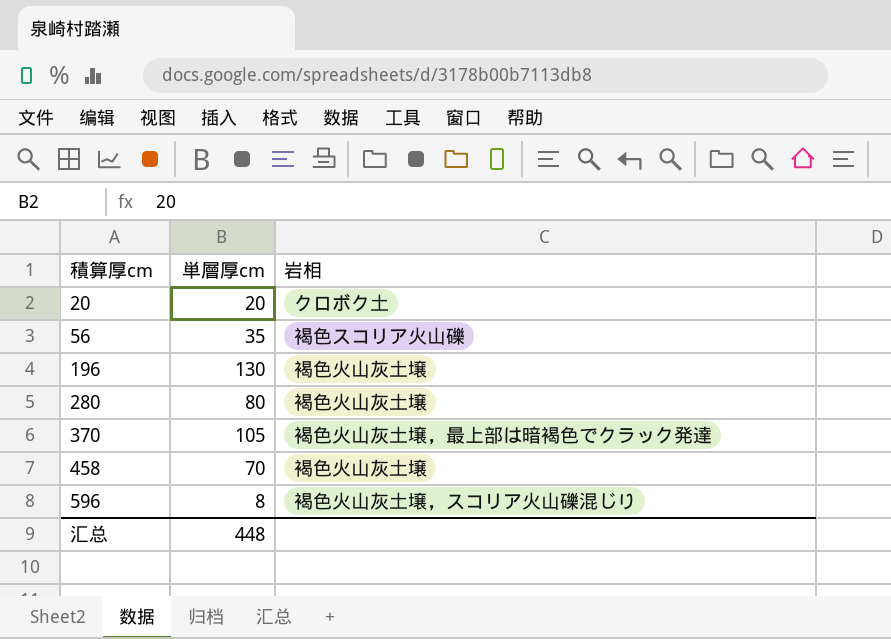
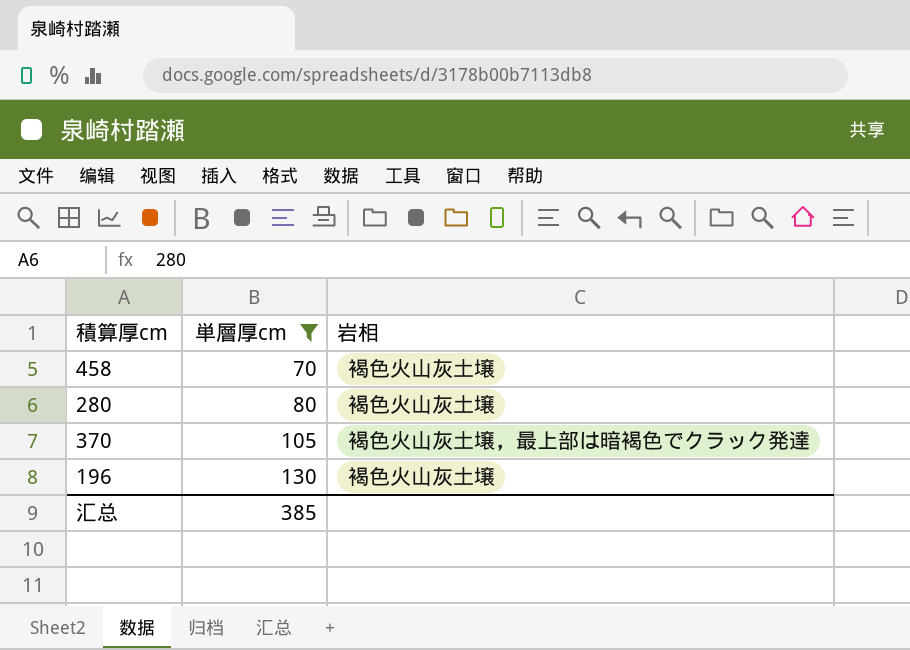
filter: none -> 単層厚cm >= 70
row order: 積算厚cm ascending -> 単層厚cm ascending
汇总 | 単層厚cm: 448 -> 385

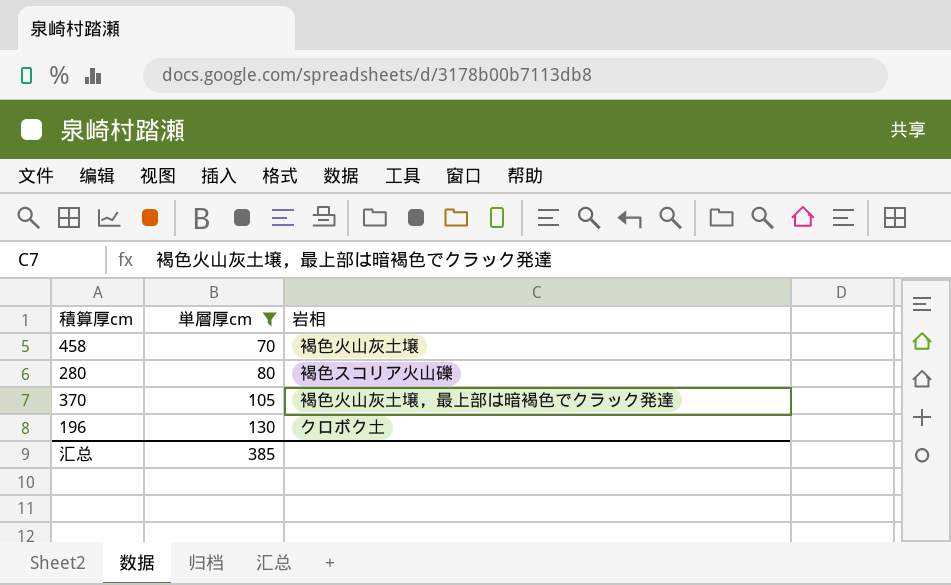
280 | 岩相: 褐色火山灰土壌 -> 褐色スコリア火山礫
196 | 岩相: 褐色火山灰土壌 -> クロボク土

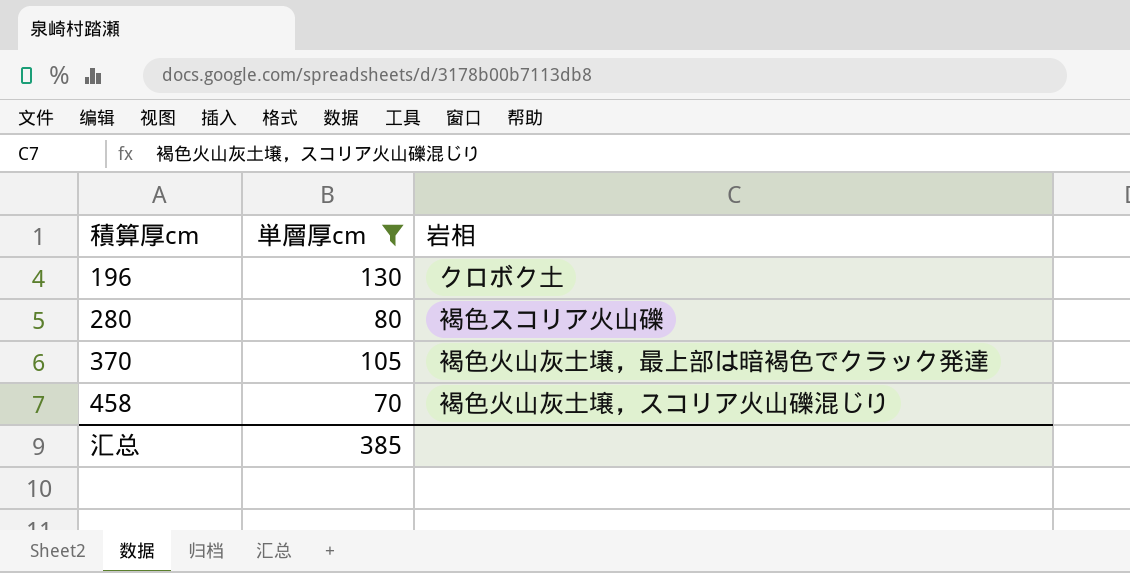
row order: 単層厚cm ascending -> 積算厚cm ascending
458 | 岩相: 褐色火山灰土壌 -> 褐色火山灰土壌，スコリア火山礫混じり

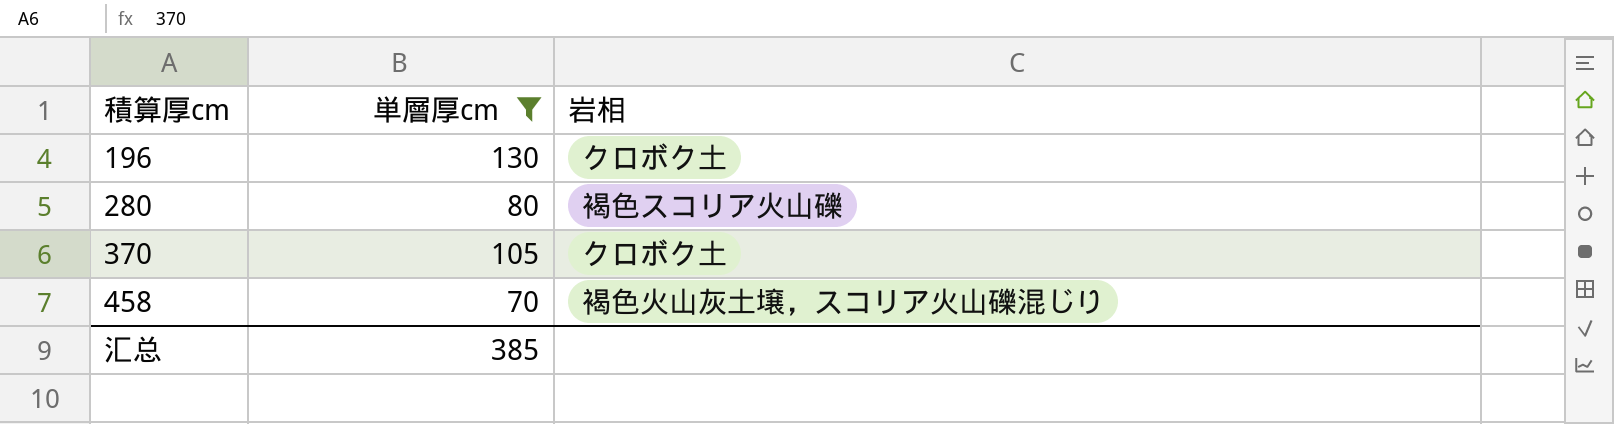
370 | 岩相: 褐色火山灰土壌，最上部は暗褐色でクラック発達 -> クロボク土

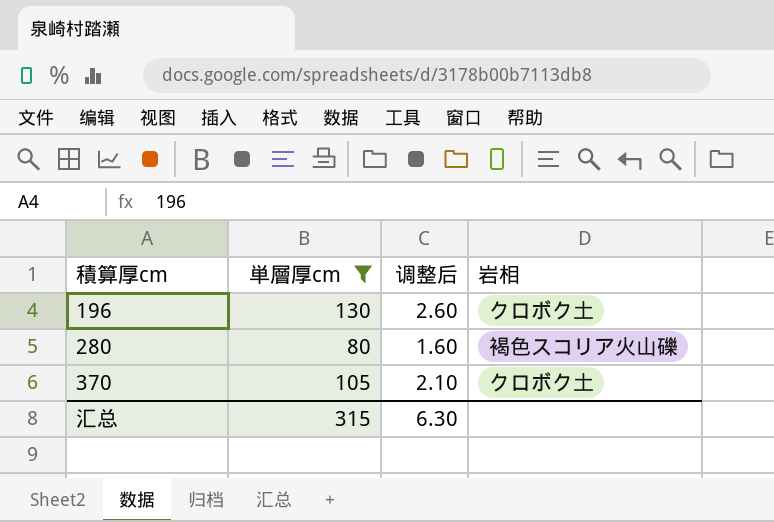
column 调整后 | formula: none -> [単層厚cm] * 0.02
row 458: 70 | 褐色火山灰土壌，スコリア火山礫混じり -> none
汇总 | 単層厚cm: 385 -> 315

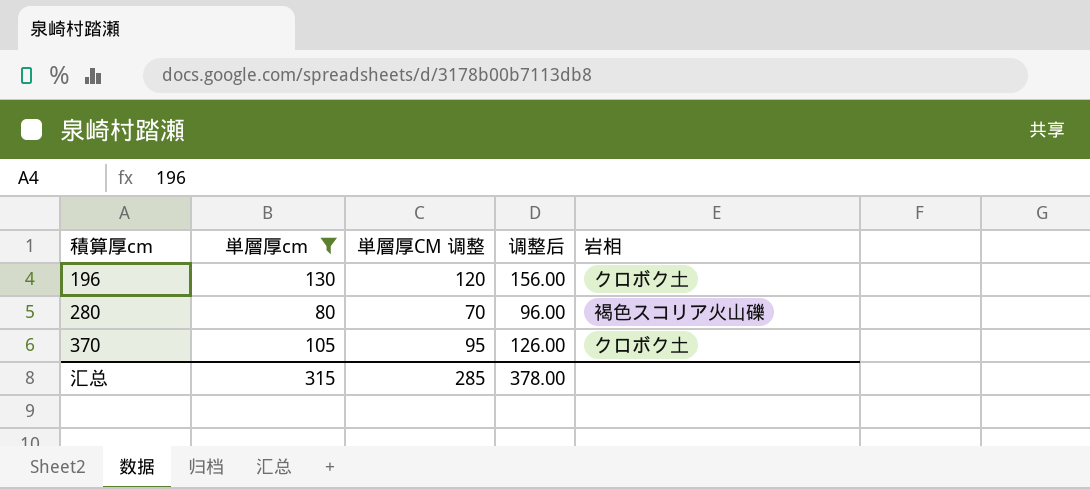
column 単層厚CM 调整 | formula: none -> [単層厚cm] - 10
column 调整后 | formula: [単層厚cm] * 0.02 -> [単層厚cm] * 1.2
汇总 | 调整后: 6.30 -> 378.00

